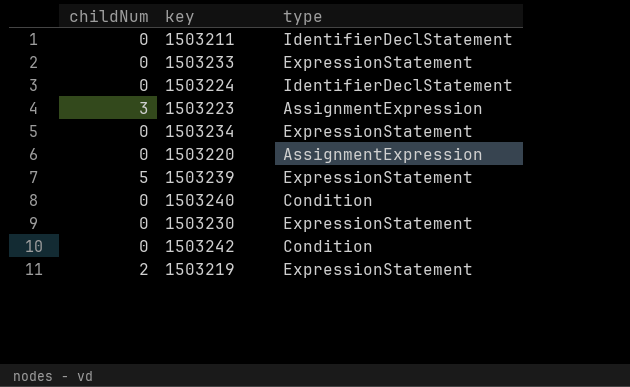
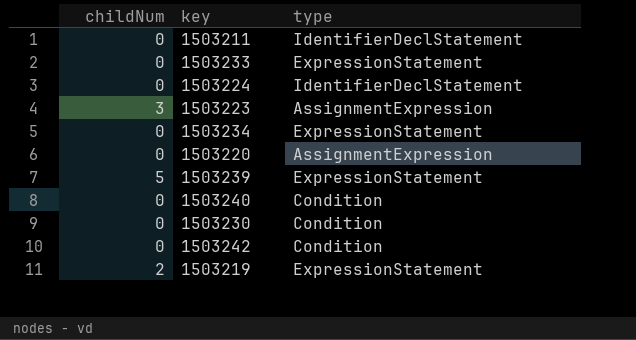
1503230 | type: ExpressionStatement -> Condition

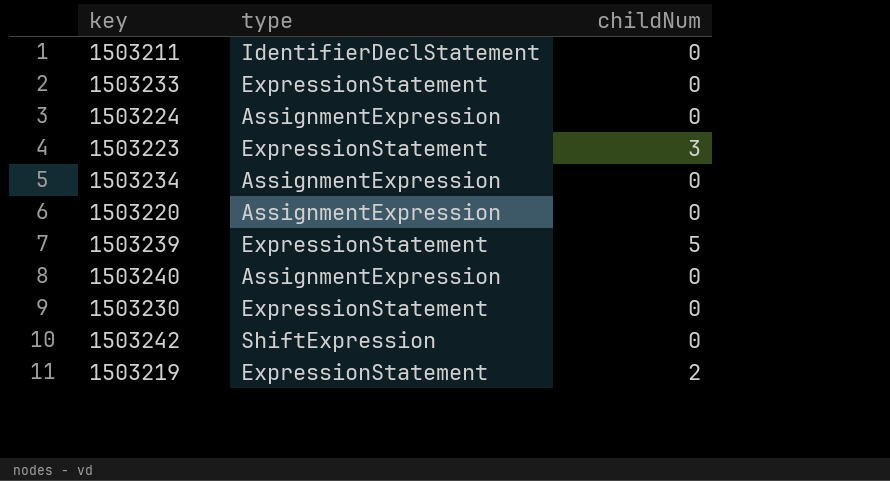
column childNum | position: 1 -> 3
1503224 | type: IdentifierDeclStatement -> AssignmentExpression
1503223 | type: AssignmentExpression -> ExpressionStatement
1503234 | type: ExpressionStatement -> AssignmentExpression
1503240 | type: Condition -> AssignmentExpression
1503230 | type: Condition -> ExpressionStatement
1503242 | type: Condition -> ShiftExpression

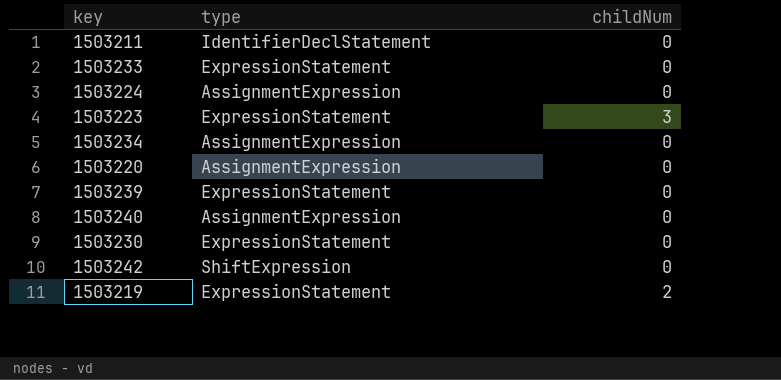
1503239 | childNum: 5 -> 0

